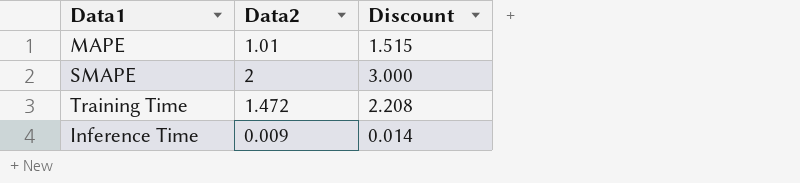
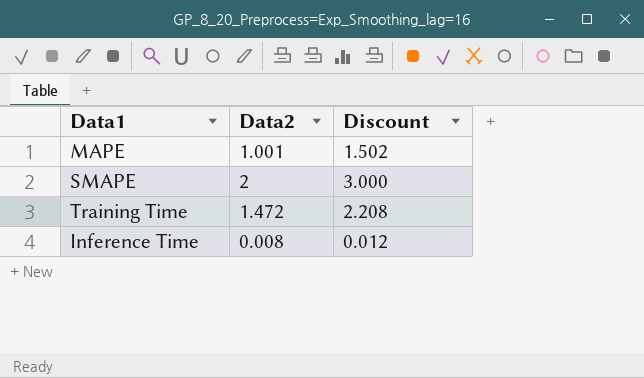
MAPE | Data2: 1.01 -> 1.001
MAPE | Discount: 1.515 -> 1.502
Inference Time | Data2: 0.009 -> 0.008
Inference Time | Discount: 0.014 -> 0.012

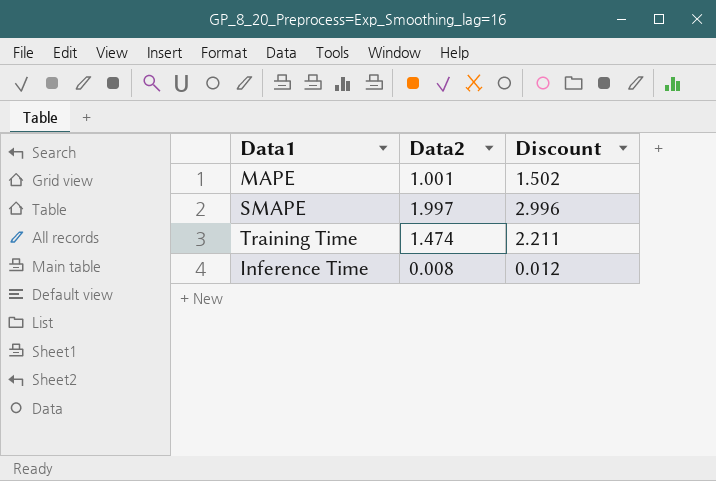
SMAPE | Data2: 2 -> 1.997
SMAPE | Discount: 3.000 -> 2.996
Training Time | Data2: 1.472 -> 1.474
Training Time | Discount: 2.208 -> 2.211

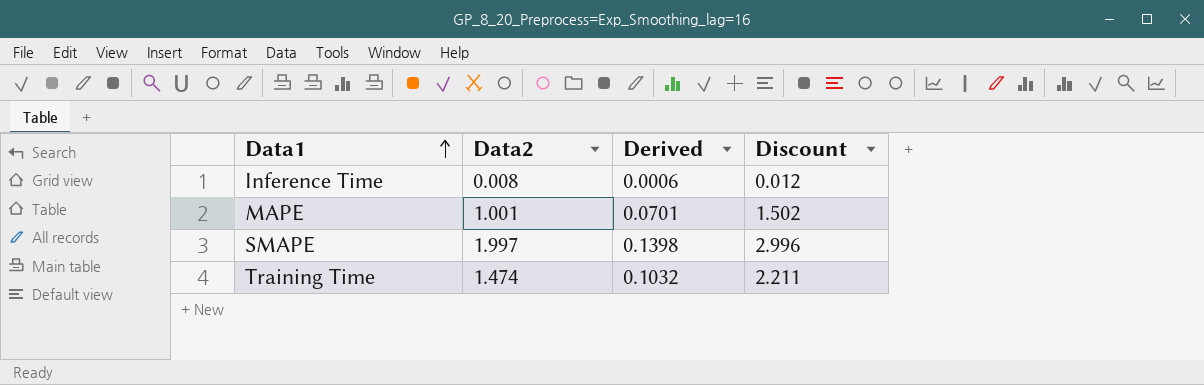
row order: none -> Data1 ascending
column Derived | formula: none -> [Data2] * 0.07

